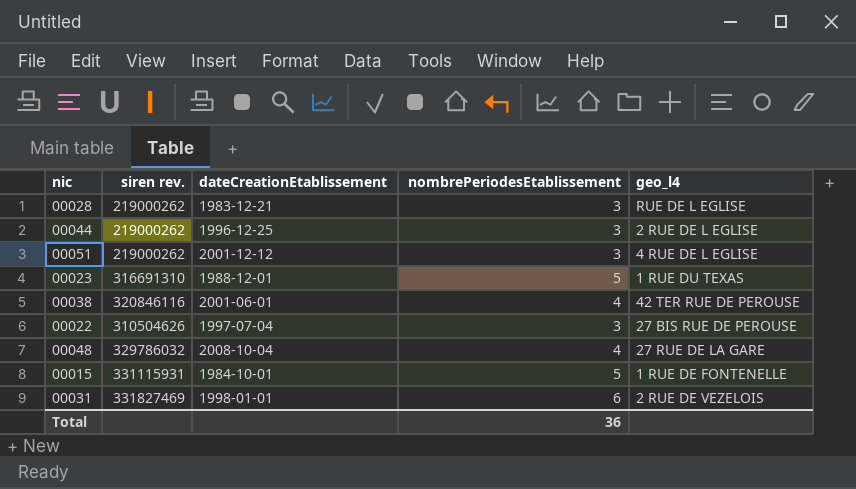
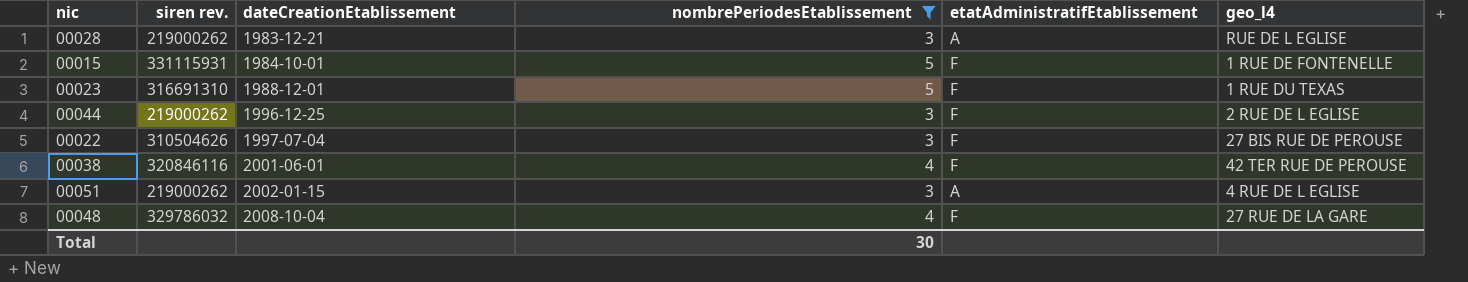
filter: none -> nombrePeriodesEtablissement != 6
row order: none -> dateCreationEtablissement ascending
column etatAdministratifEtablissement | position: none -> 5
00051 | dateCreationEtablissement: 2001-12-12 -> 2002-01-15
Total | nombrePeriodesEtablissement: 36 -> 30

